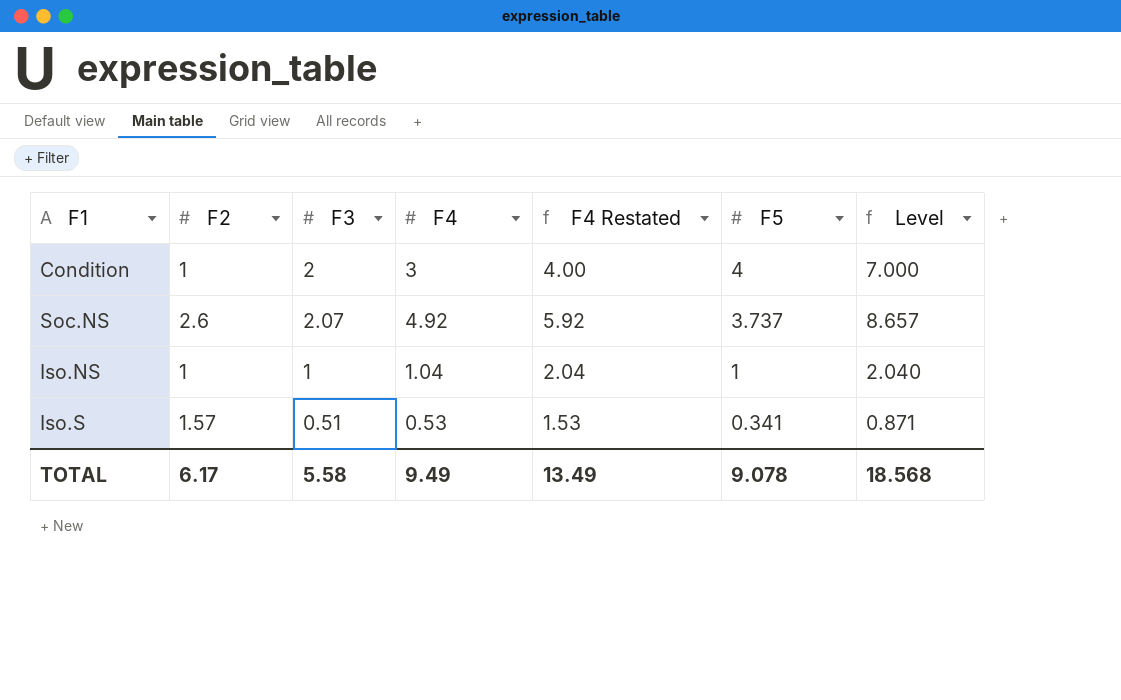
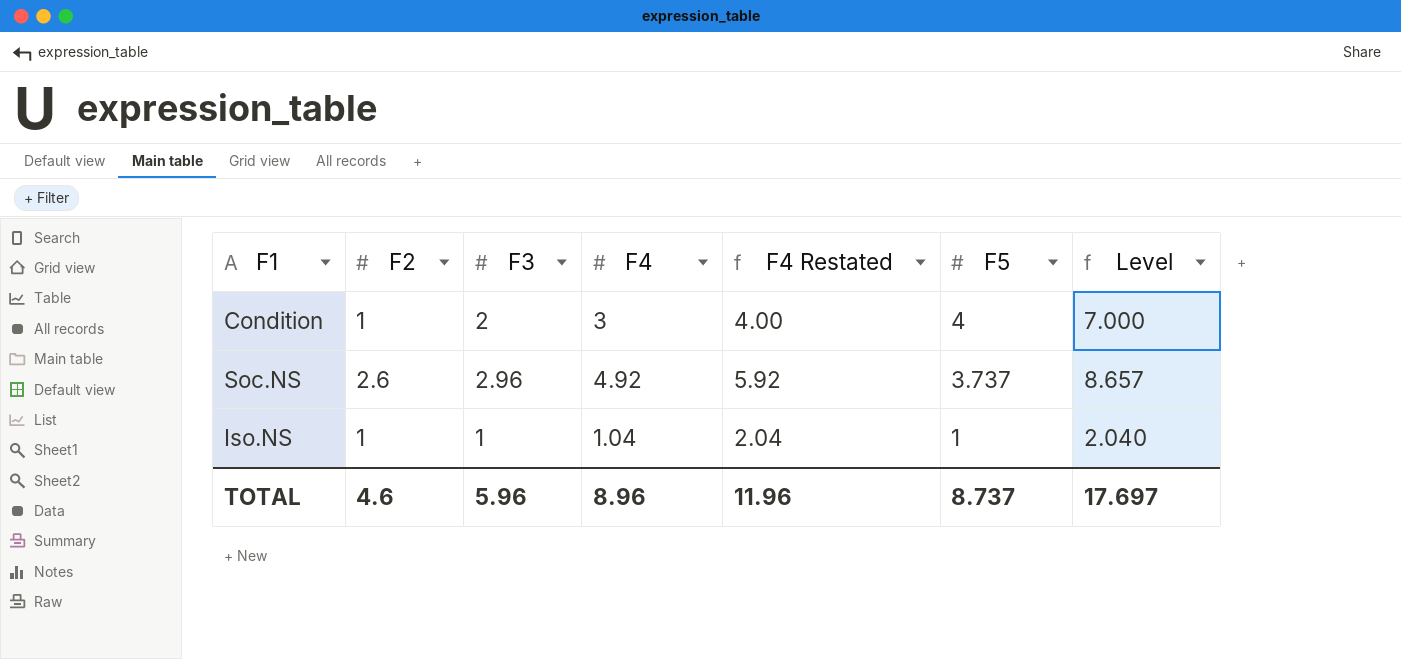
row Iso.S: 1.57 | 0.51 | 0.53 | 1.53 | 0.341 | 0.871 -> none
Soc.NS | F3: 2.07 -> 2.96
TOTAL | F2: 6.17 -> 4.6
TOTAL | F3: 5.58 -> 5.96
TOTAL | F4: 9.49 -> 8.96
TOTAL | F4 Restated: 13.49 -> 11.96
TOTAL | F5: 9.078 -> 8.737
TOTAL | Level: 18.568 -> 17.697

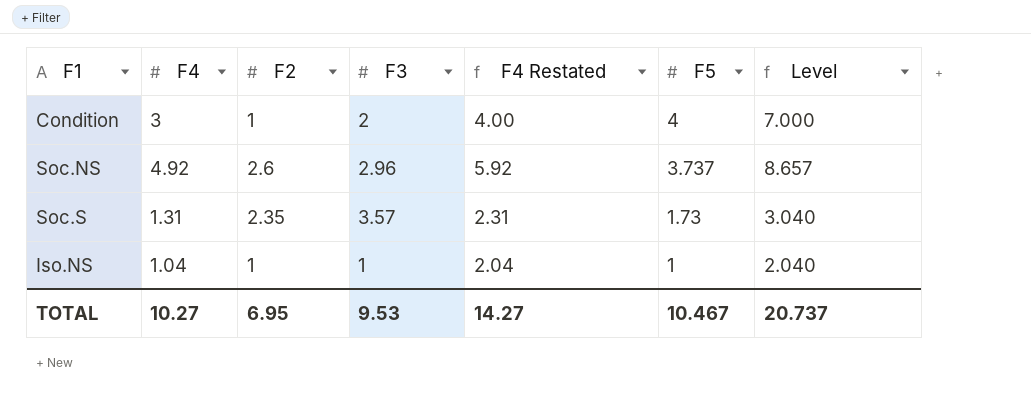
column F4 | position: 4 -> 2
row Soc.S: none -> 1.31 | 2.35 | 3.57 | 2.31 | 1.73 | 3.040
TOTAL | F4: 8.96 -> 10.27
TOTAL | F2: 4.6 -> 6.95
TOTAL | F3: 5.96 -> 9.53
TOTAL | F4 Restated: 11.96 -> 14.27
TOTAL | F5: 8.737 -> 10.467
TOTAL | Level: 17.697 -> 20.737

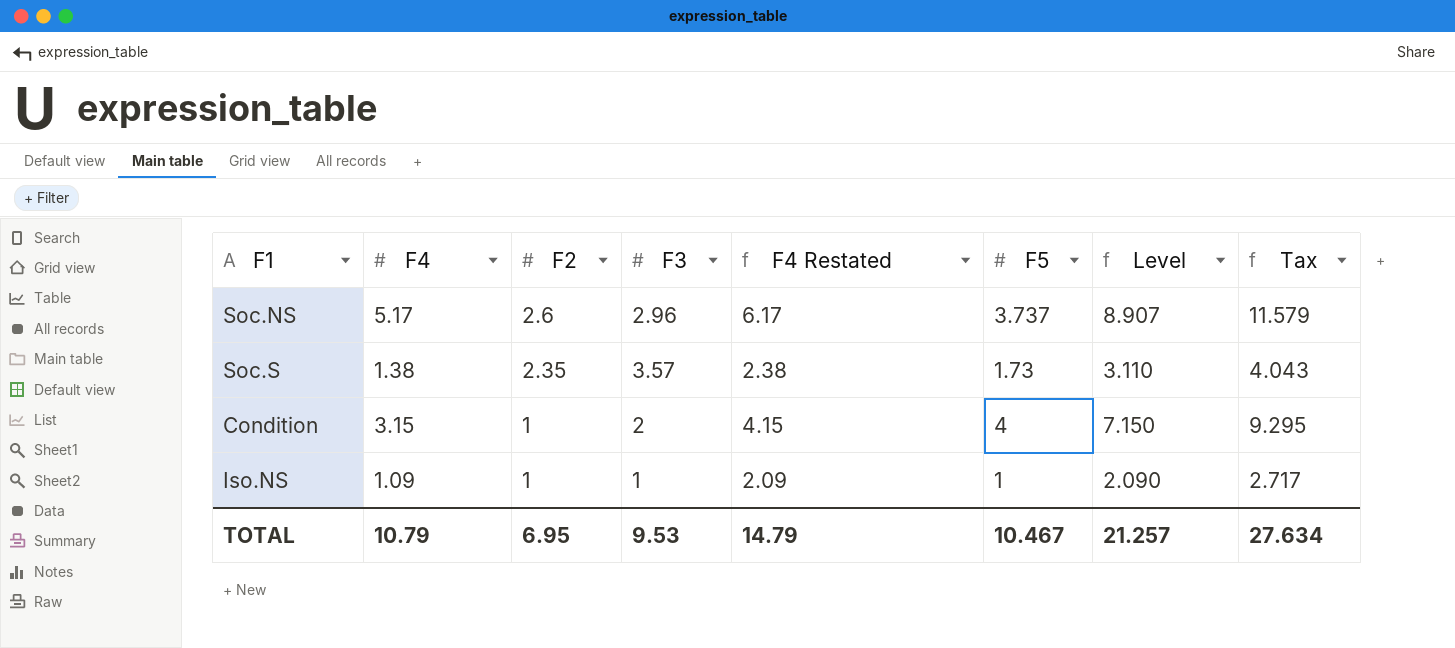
row order: F5 descending -> F2 descending
column Tax | formula: none -> [Level] * 1.3
Soc.NS | F4: 4.92 -> 5.17
Soc.NS | F4 Restated: 5.92 -> 6.17
Soc.NS | Level: 8.657 -> 8.907
Soc.S | F4: 1.31 -> 1.38
Soc.S | F4 Restated: 2.31 -> 2.38
Soc.S | Level: 3.040 -> 3.110
Condition | F4: 3 -> 3.15
Condition | F4 Restated: 4.00 -> 4.15
Condition | Level: 7.000 -> 7.150
Iso.NS | F4: 1.04 -> 1.09
Iso.NS | F4 Restated: 2.04 -> 2.09
Iso.NS | Level: 2.040 -> 2.090
TOTAL | F4: 10.27 -> 10.79
TOTAL | F4 Restated: 14.27 -> 14.79
TOTAL | Level: 20.737 -> 21.257

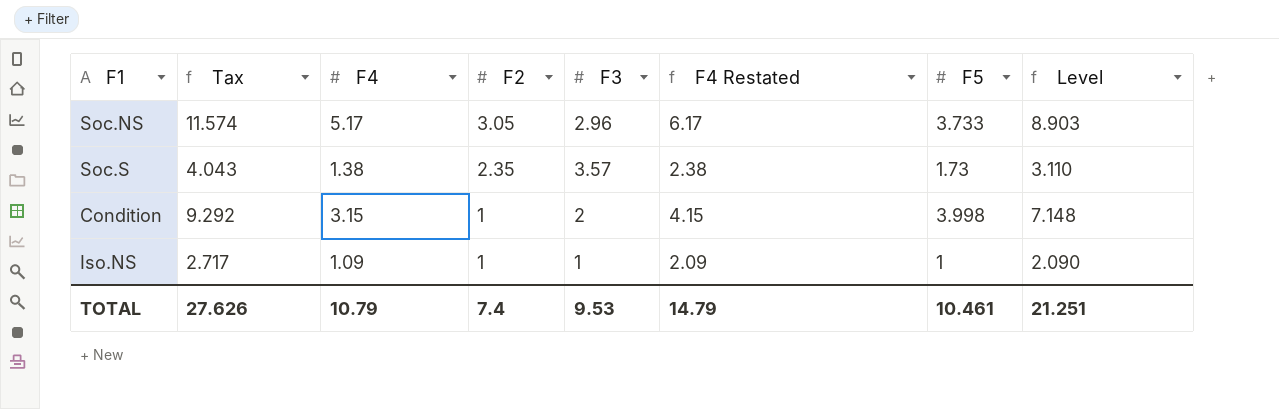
column Tax | position: 8 -> 2
Soc.NS | Tax: 11.579 -> 11.574
Soc.NS | F2: 2.6 -> 3.05
Soc.NS | F5: 3.737 -> 3.733
Soc.NS | Level: 8.907 -> 8.903
Condition | Tax: 9.295 -> 9.292
Condition | F5: 4 -> 3.998
Condition | Level: 7.150 -> 7.148
TOTAL | Tax: 27.634 -> 27.626
TOTAL | F2: 6.95 -> 7.4
TOTAL | F5: 10.467 -> 10.461
TOTAL | Level: 21.257 -> 21.251

